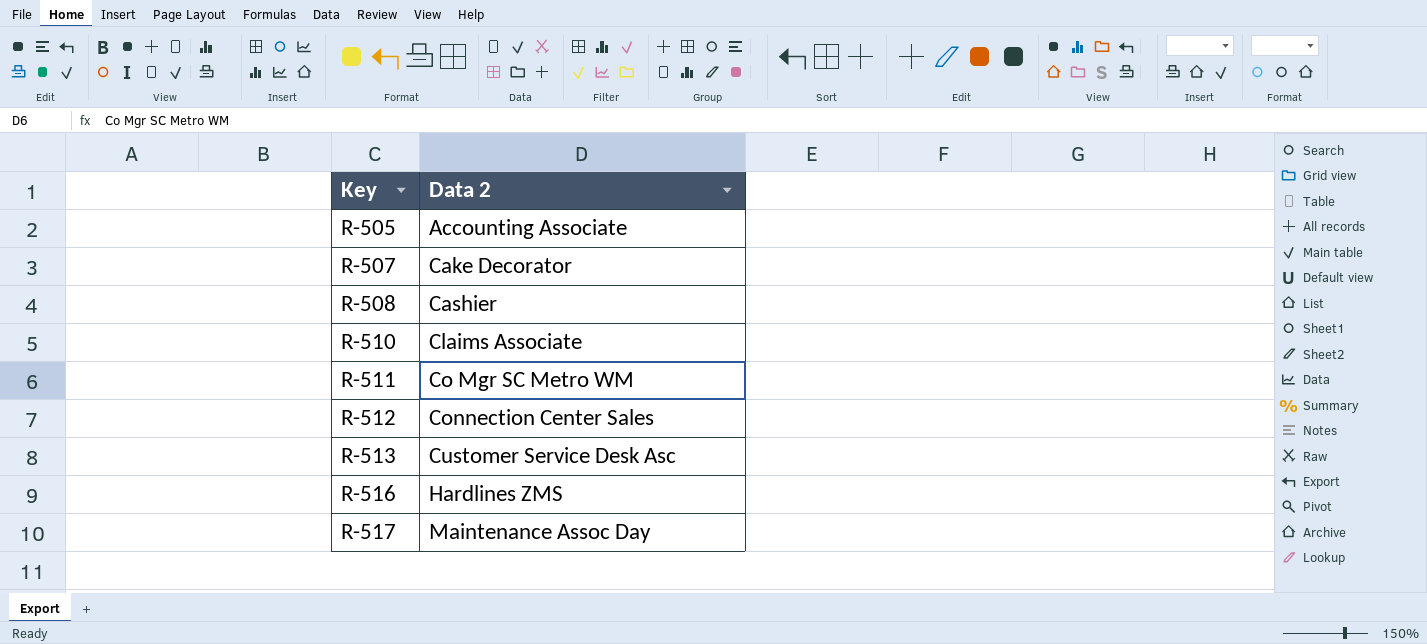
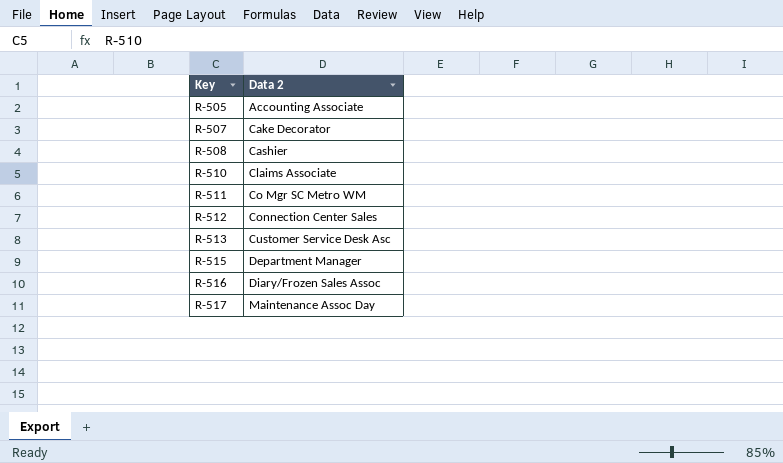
row R-515: none -> Department Manager
R-516 | Data 2: Hardlines ZMS -> Diary/Frozen Sales Assoc

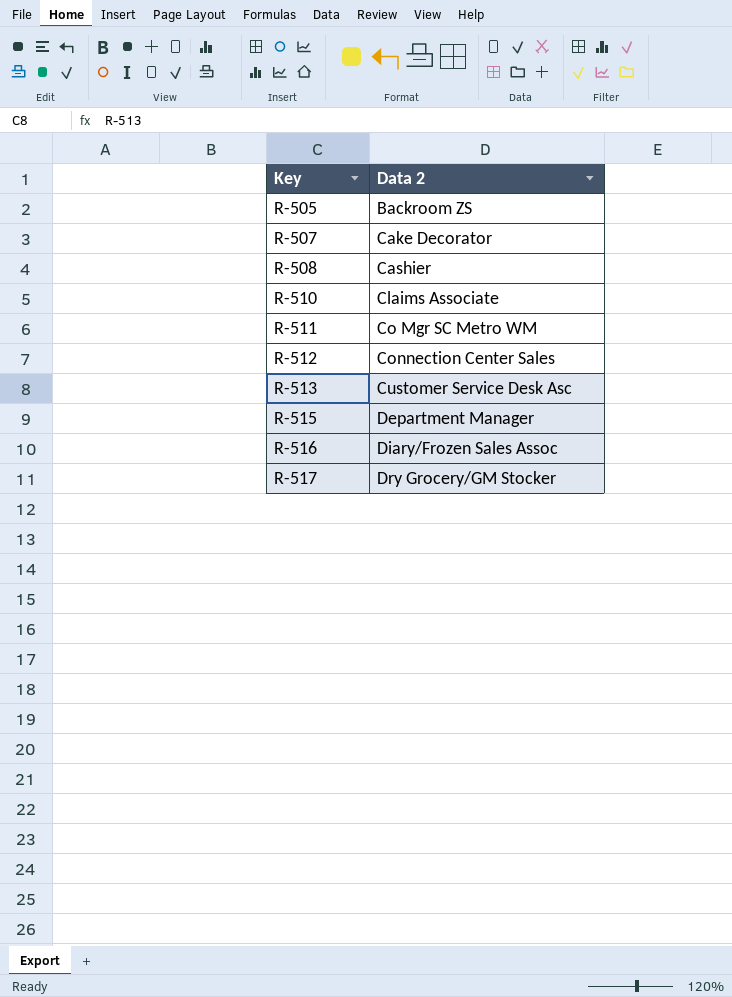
R-505 | Data 2: Accounting Associate -> Backroom ZS
R-517 | Data 2: Maintenance Assoc Day -> Dry Grocery/GM Stocker

